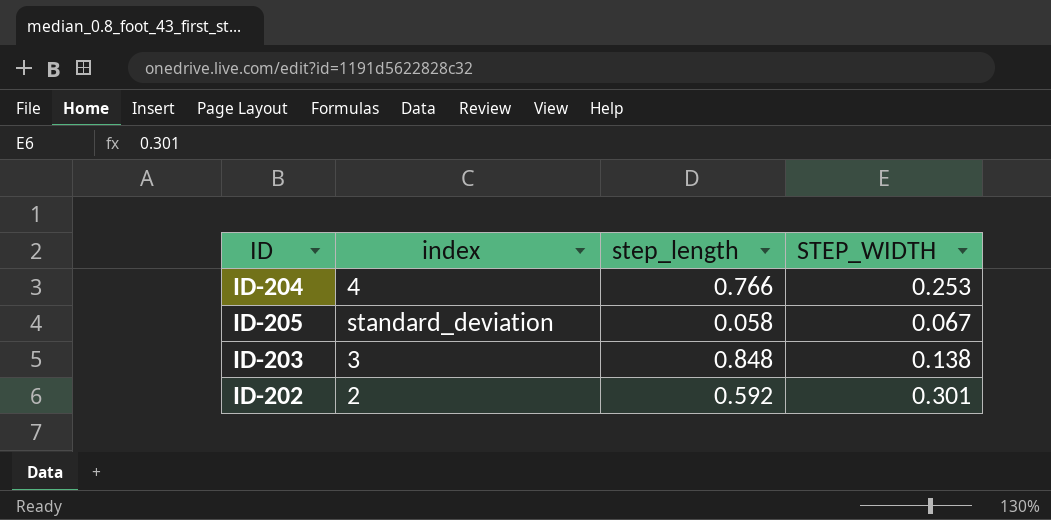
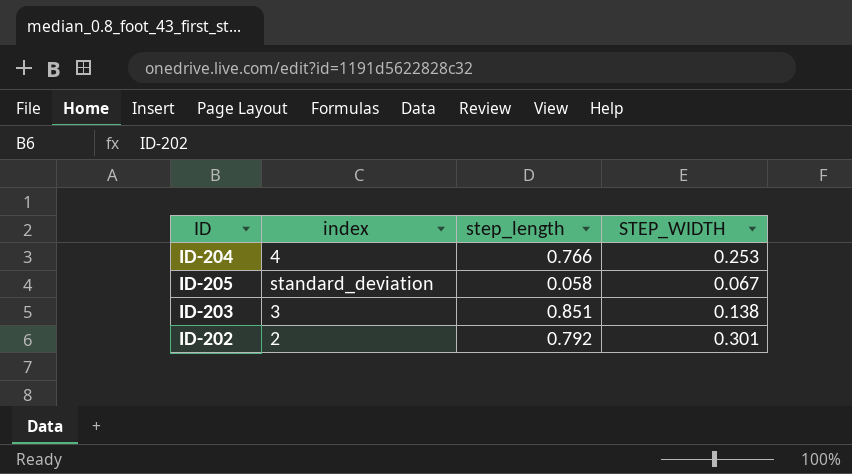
ID-203 | step_length: 0.848 -> 0.851
ID-202 | step_length: 0.592 -> 0.792

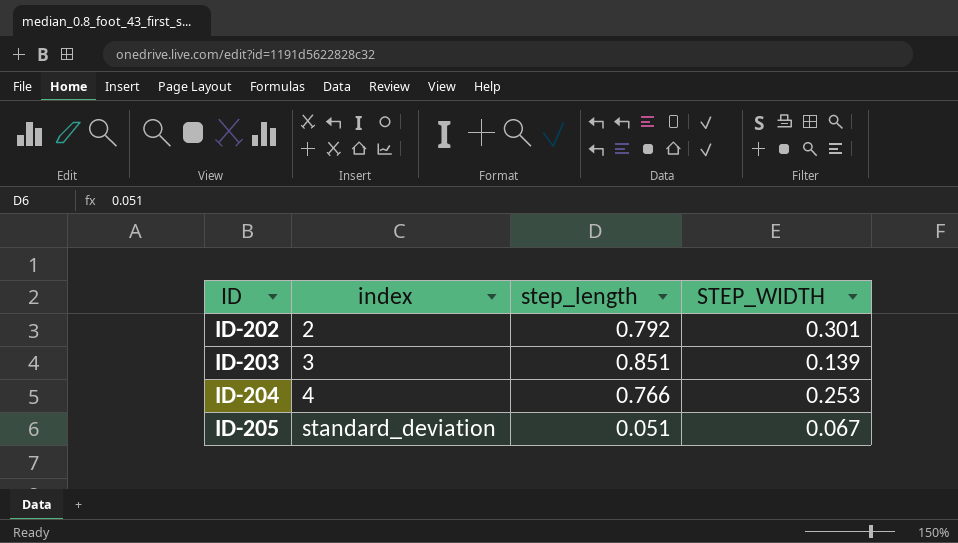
row order: none -> ID ascending
ID-203 | STEP_WIDTH: 0.138 -> 0.139
ID-205 | step_length: 0.058 -> 0.051

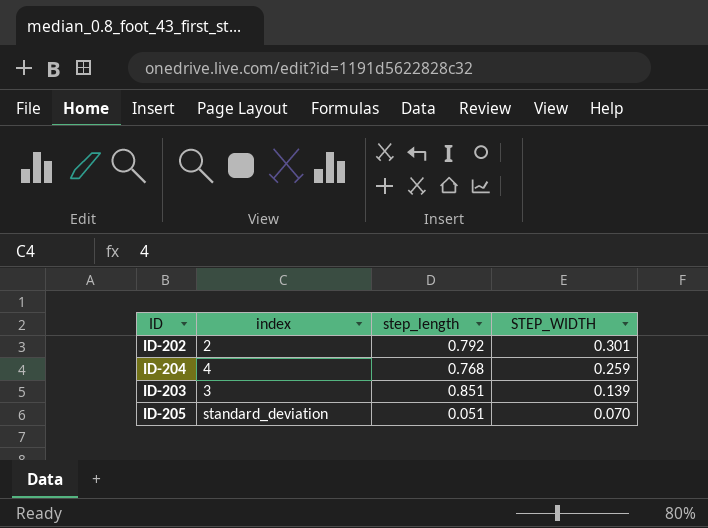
row order: ID ascending -> STEP_WIDTH descending
ID-204 | step_length: 0.766 -> 0.768
ID-204 | STEP_WIDTH: 0.253 -> 0.259
ID-205 | STEP_WIDTH: 0.067 -> 0.070

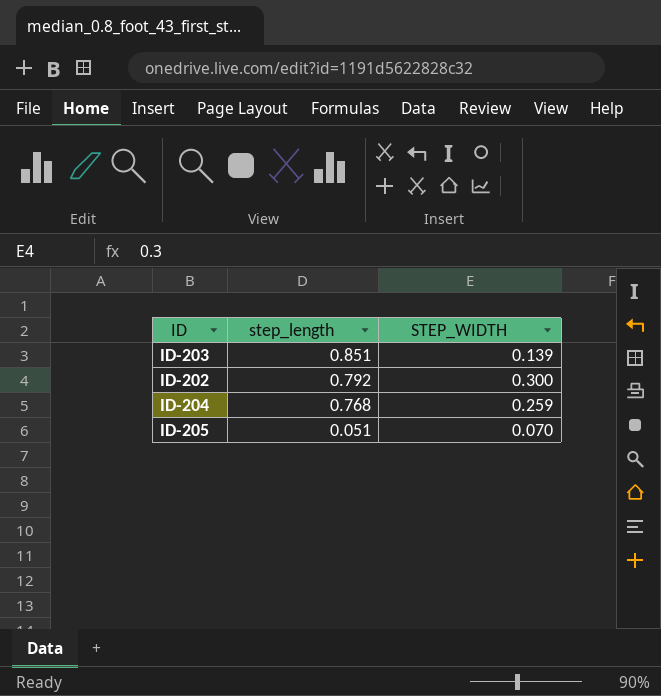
row order: STEP_WIDTH descending -> step_length descending
column index | position: 2 -> none
ID-202 | STEP_WIDTH: 0.301 -> 0.300

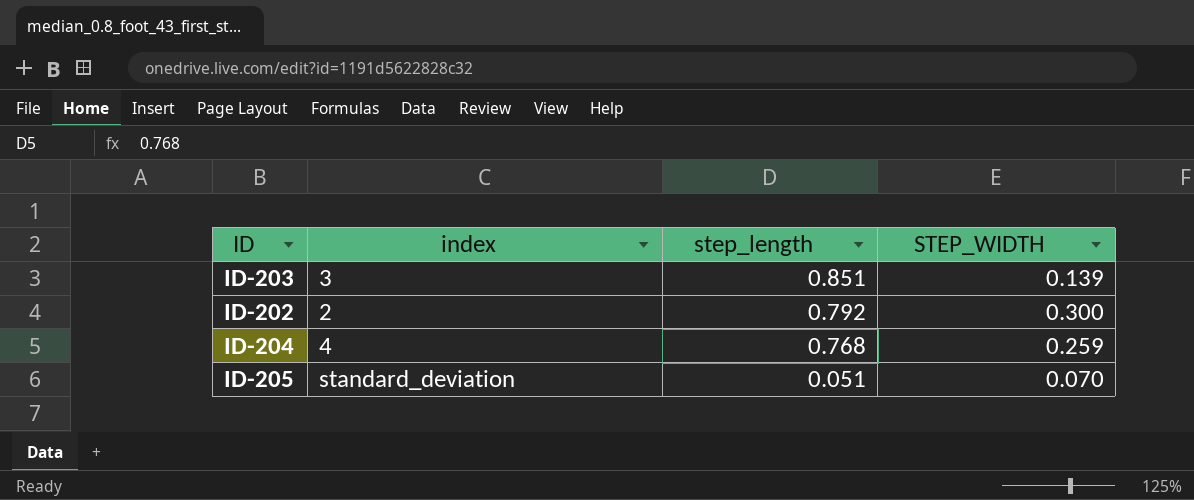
column index | position: none -> 2

